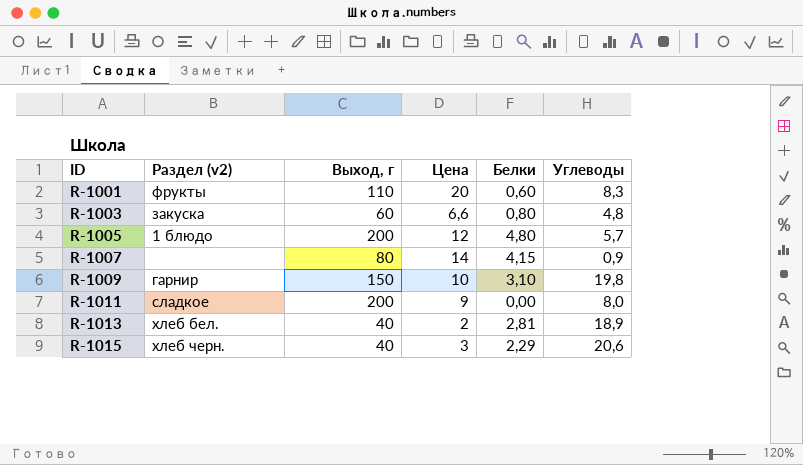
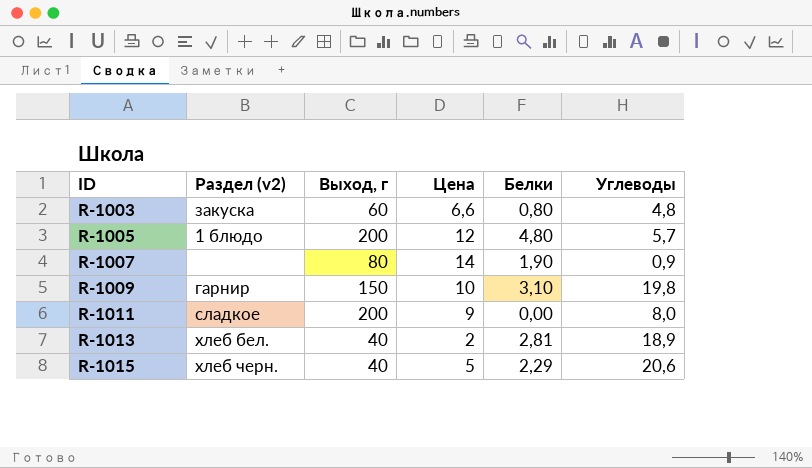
row R-1001: фрукты | 110 | 20 | 0,60 | 8,3 -> none
R-1007 | Белки: 4,15 -> 1,90
R-1015 | Цена: 3 -> 5

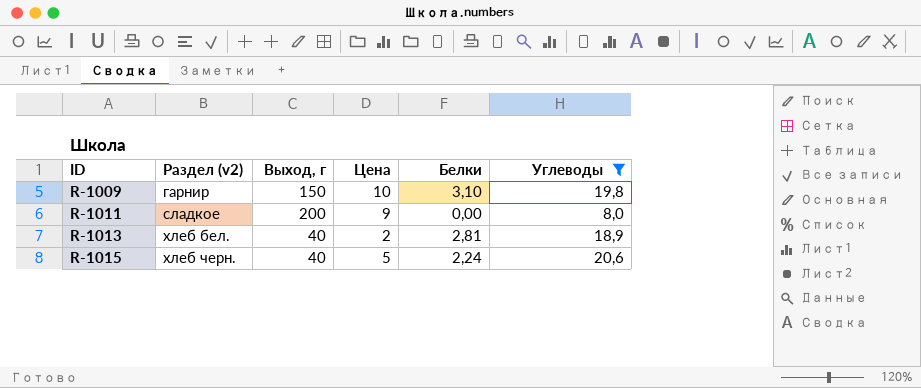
filter: none -> Углеводы >= 8,0
R-1015 | Белки: 2,29 -> 2,24

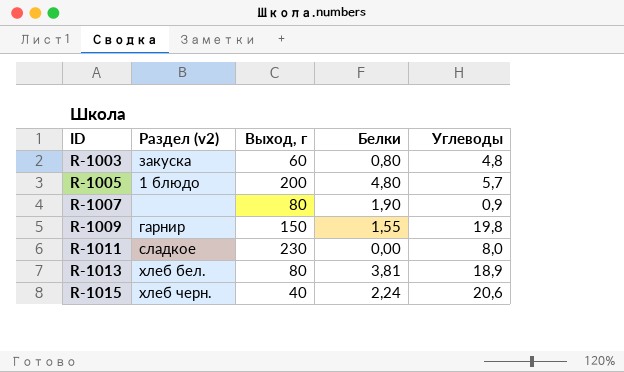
filter: Углеводы >= 8,0 -> none
column Цена | position: 4 -> none
R-1009 | Белки: 3,10 -> 1,55
R-1011 | Выход, г: 200 -> 230
R-1013 | Выход, г: 40 -> 80
R-1013 | Белки: 2,81 -> 3,81

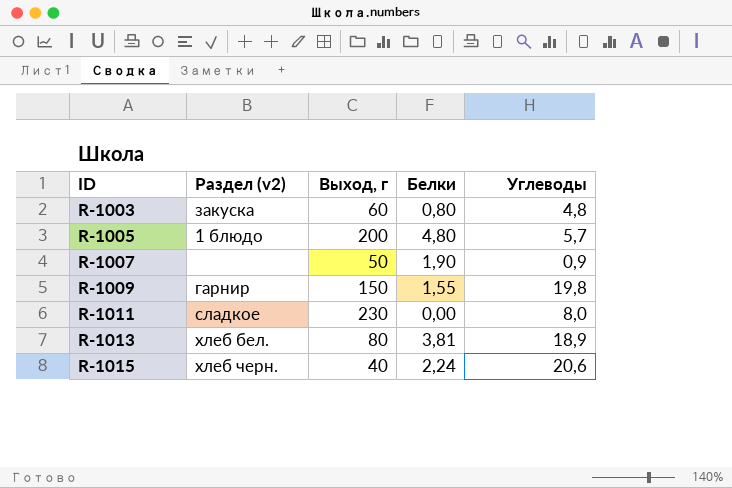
R-1007 | Выход, г: 80 -> 50

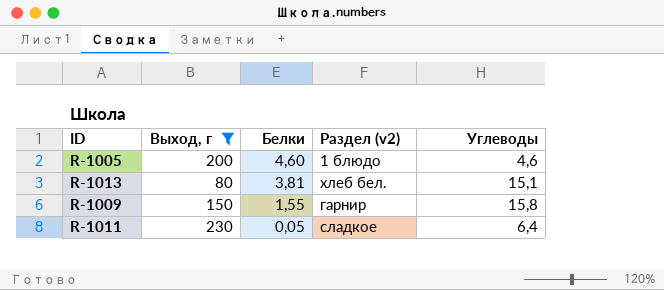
filter: none -> Выход, г >= 80
row order: ID ascending -> Белки descending
column Раздел (v2) | position: 2 -> 4
R-1005 | Белки: 4,80 -> 4,60
R-1005 | Углеводы: 5,7 -> 4,6
R-1013 | Углеводы: 18,9 -> 15,1
R-1009 | Углеводы: 19,8 -> 15,8
R-1011 | Белки: 0,00 -> 0,05
R-1011 | Углеводы: 8,0 -> 6,4

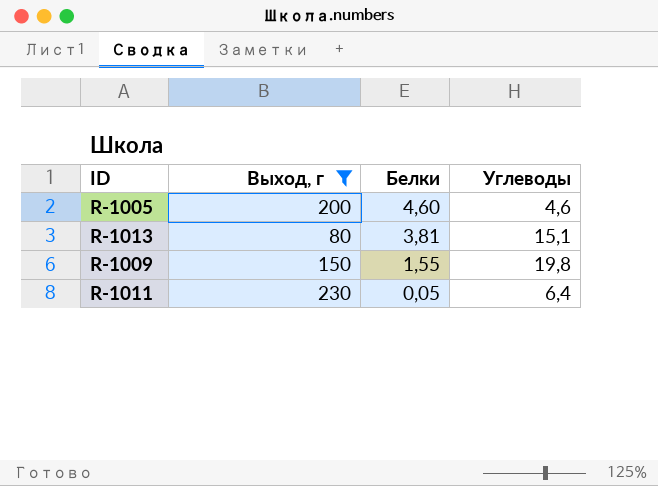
column Раздел (v2) | position: 4 -> none
R-1009 | Углеводы: 15,8 -> 19,8

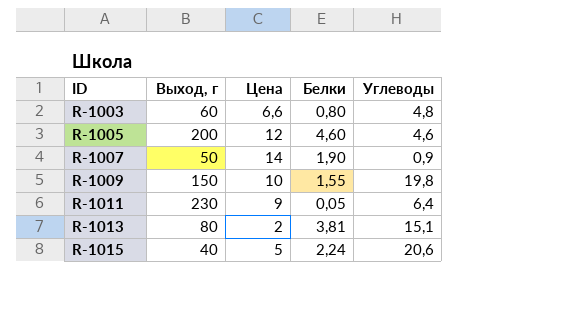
filter: Выход, г >= 80 -> none
row order: Белки descending -> ID ascending
column Цена | position: none -> 3

